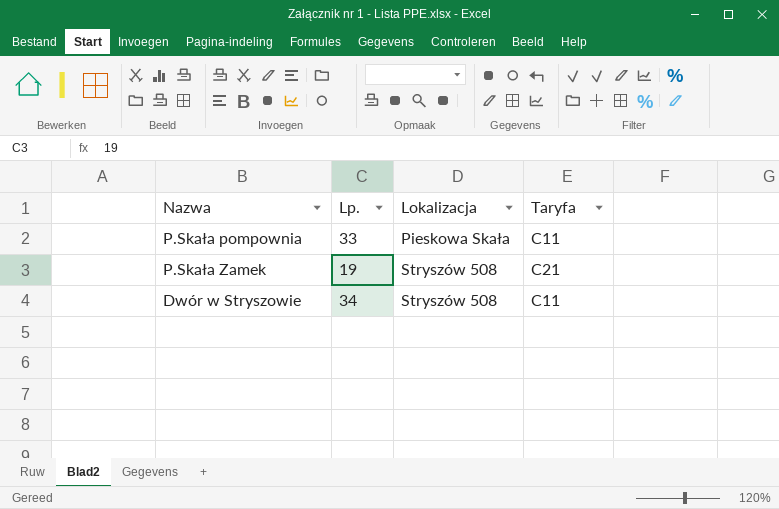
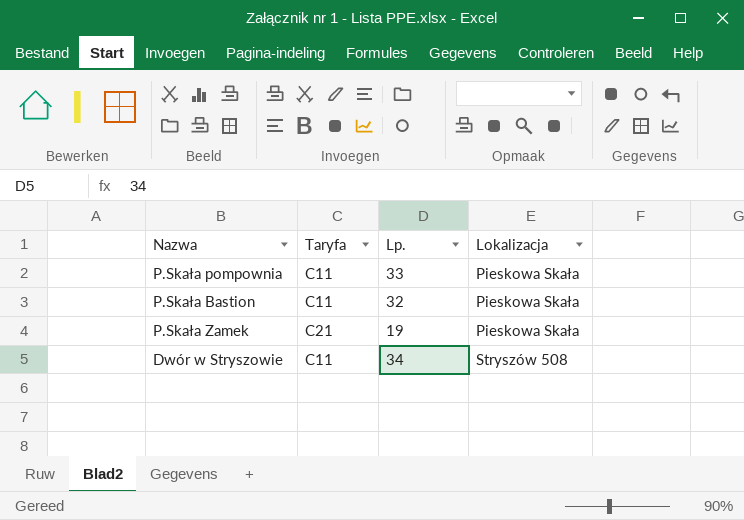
column Taryfa | position: 4 -> 2
row P.Skała Bastion: none -> C11 | 32 | Pieskowa Skała
P.Skała Zamek | Lokalizacja: Stryszów 508 -> Pieskowa Skała

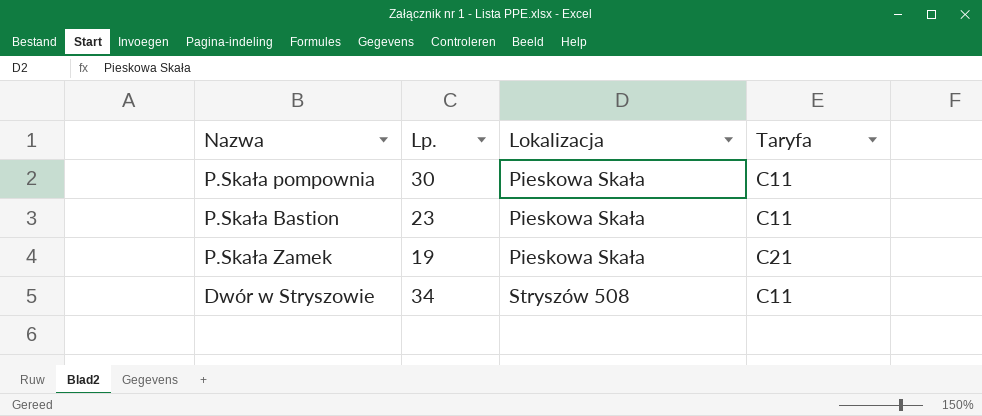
column Taryfa | position: 2 -> 4
P.Skała pompownia | Lp.: 33 -> 30
P.Skała Bastion | Lp.: 32 -> 23

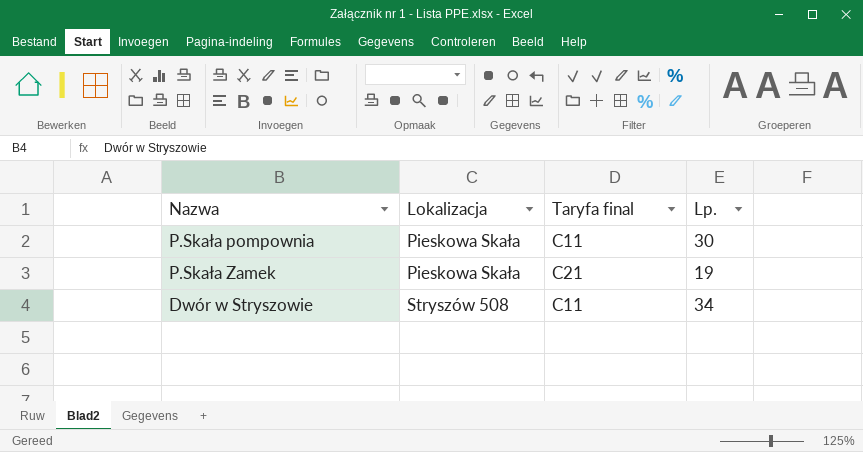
column name: Taryfa -> Taryfa final
column Lp. | position: 2 -> 4
row P.Skała Bastion: 23 | Pieskowa Skała | C11 -> none

